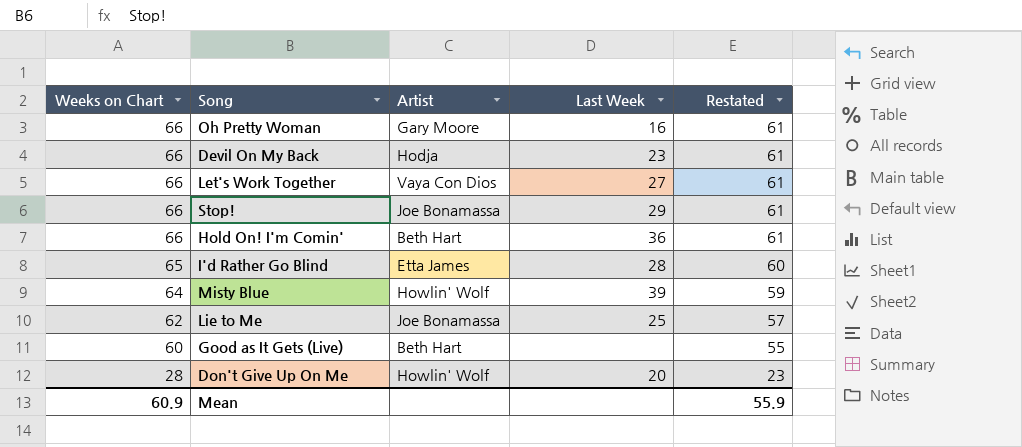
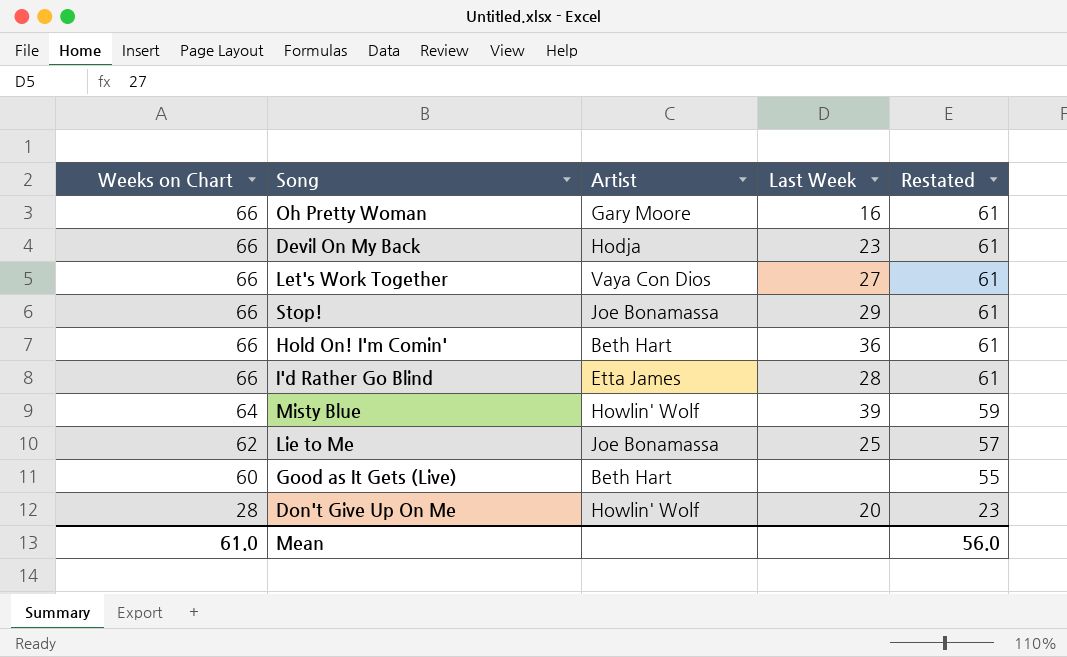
I'd Rather Go Blind | Weeks on Chart: 65 -> 66
I'd Rather Go Blind | Restated: 60 -> 61
Mean | Weeks on Chart: 60.9 -> 61.0
Mean | Restated: 55.9 -> 56.0

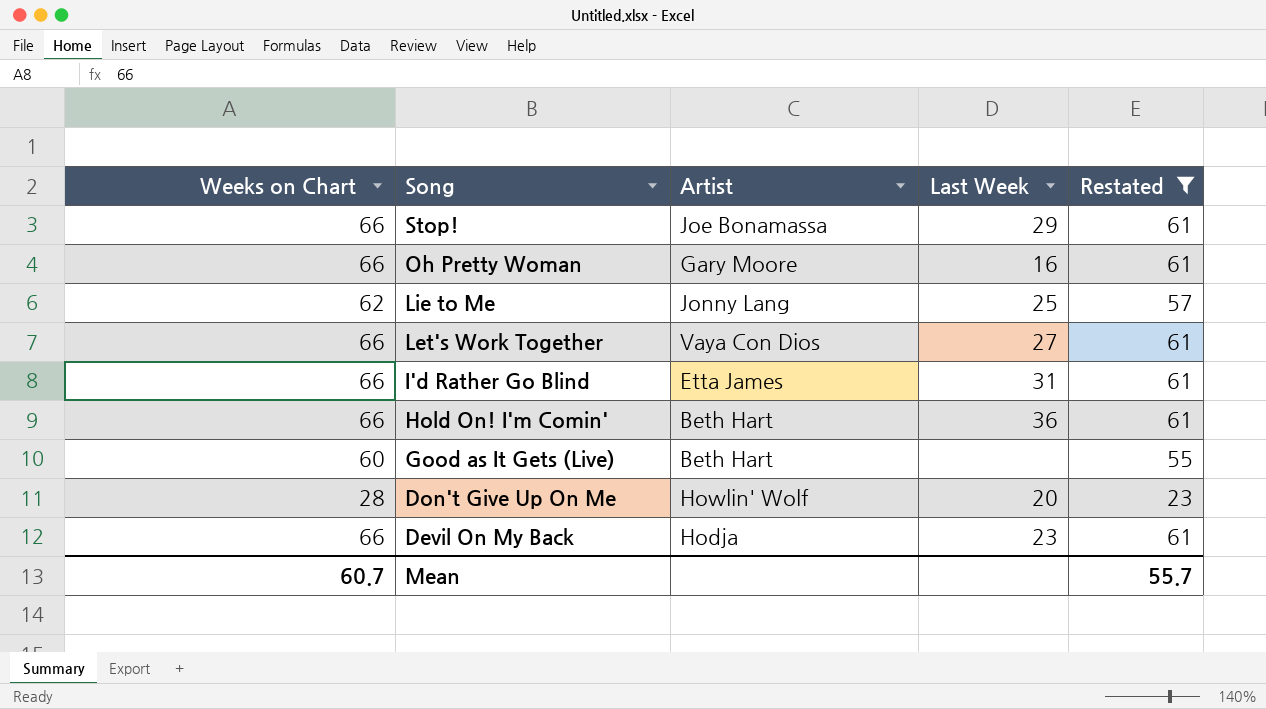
filter: none -> Restated != 59
row order: Weeks on Chart descending -> Song descending
Lie to Me | Artist: Joe Bonamassa -> Jonny Lang
I'd Rather Go Blind | Last Week: 28 -> 31
Mean | Weeks on Chart: 61.0 -> 60.7
Mean | Restated: 56.0 -> 55.7

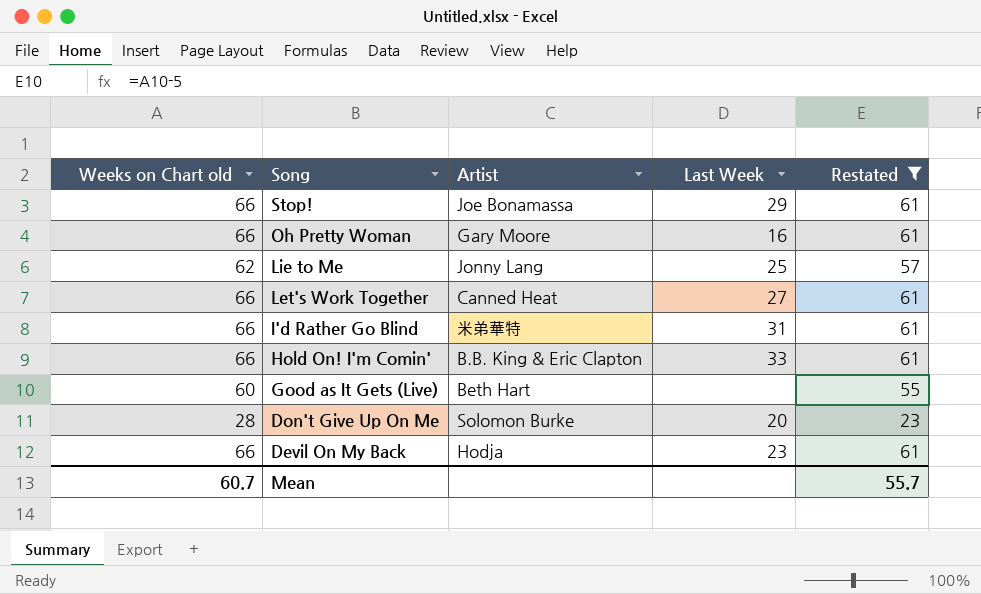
column name: Weeks on Chart -> Weeks on Chart old
Let's Work Together | Artist: Vaya Con Dios -> Canned Heat
I'd Rather Go Blind | Artist: Etta James -> 米弟華特
Hold On! I'm Comin' | Artist: Beth Hart -> B.B. King & Eric Clapton
Hold On! I'm Comin' | Last Week: 36 -> 33
Don't Give Up On Me | Artist: Howlin' Wolf -> Solomon Burke

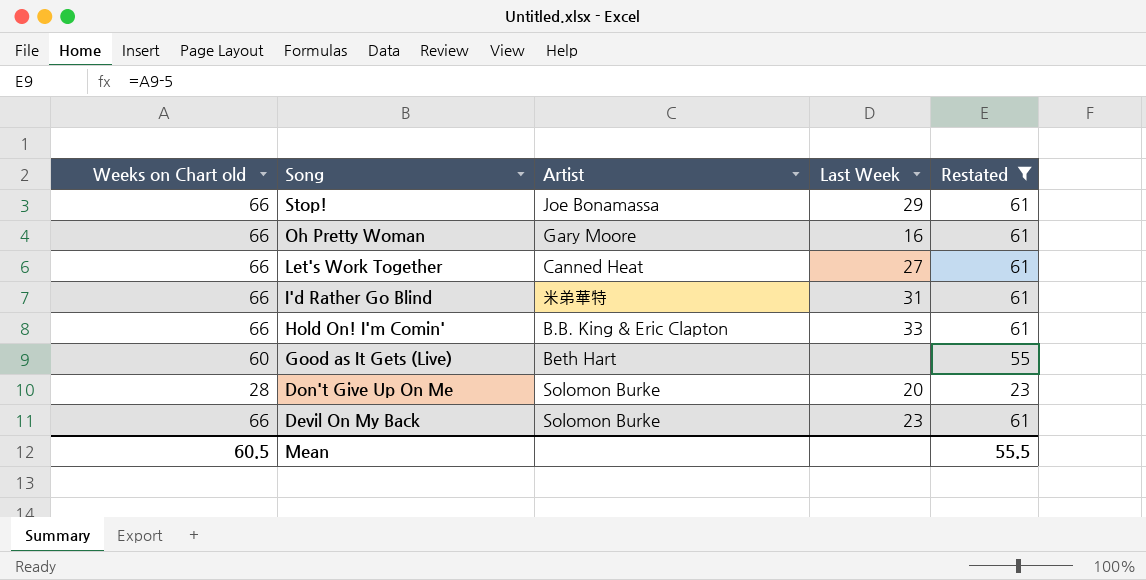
row Lie to Me: 62 | Jonny Lang | 25 | 57 -> none
Devil On My Back | Artist: Hodja -> Solomon Burke
Mean | Weeks on Chart old: 60.7 -> 60.5
Mean | Restated: 55.7 -> 55.5

